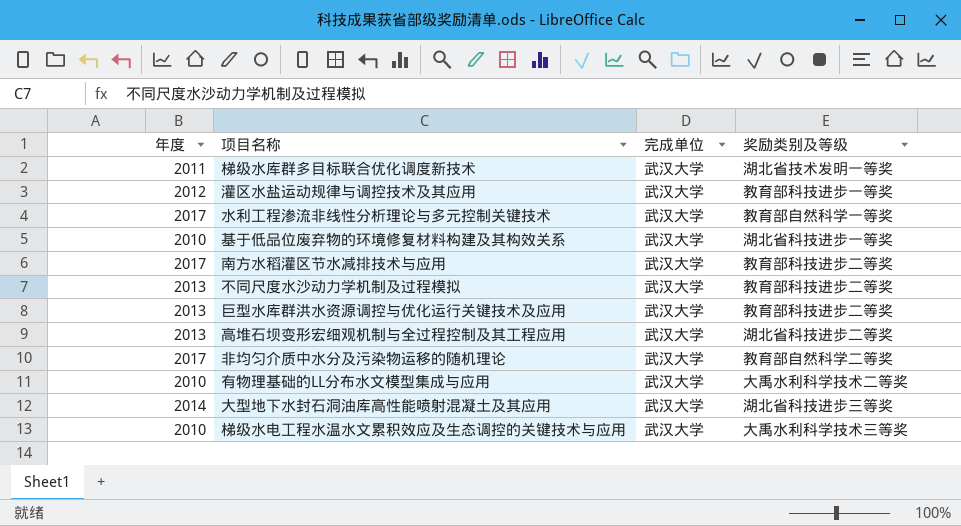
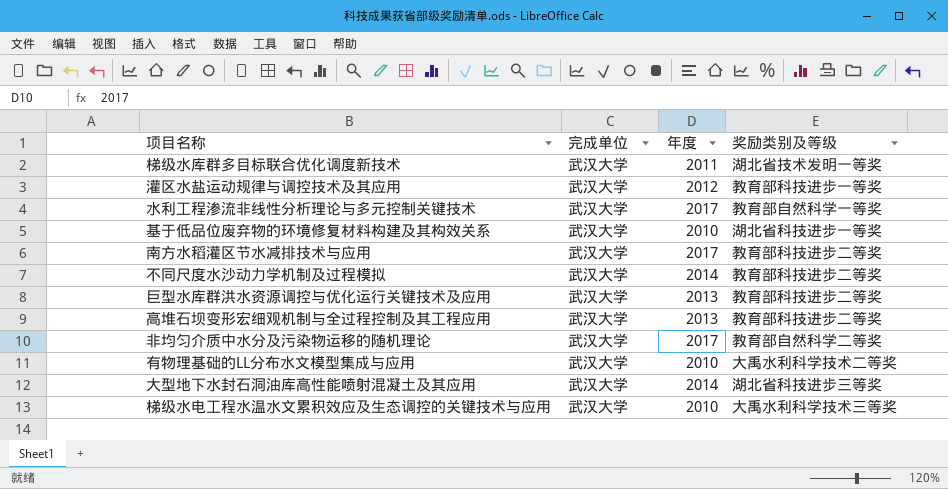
column 年度 | position: 1 -> 3
不同尺度水沙动力学机制及过程模拟 | 年度: 2013 -> 2014
高堆石坝变形宏细观机制与全过程控制及其工程应用 | 奖励类别及等级: 湖北省科技进步二等奖 -> 教育部科技进步二等奖

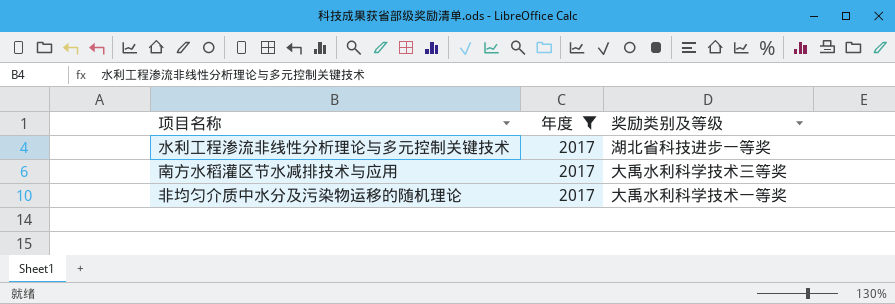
filter: none -> 年度 = 2017
column 完成单位 | position: 2 -> none
水利工程渗流非线性分析理论与多元控制关键技术 | 奖励类别及等级: 教育部自然科学一等奖 -> 湖北省科技进步一等奖
南方水稻灌区节水减排技术与应用 | 奖励类别及等级: 教育部科技进步二等奖 -> 大禹水利科学技术三等奖
非均匀介质中水分及污染物运移的随机理论 | 奖励类别及等级: 教育部自然科学二等奖 -> 大禹水利科学技术一等奖

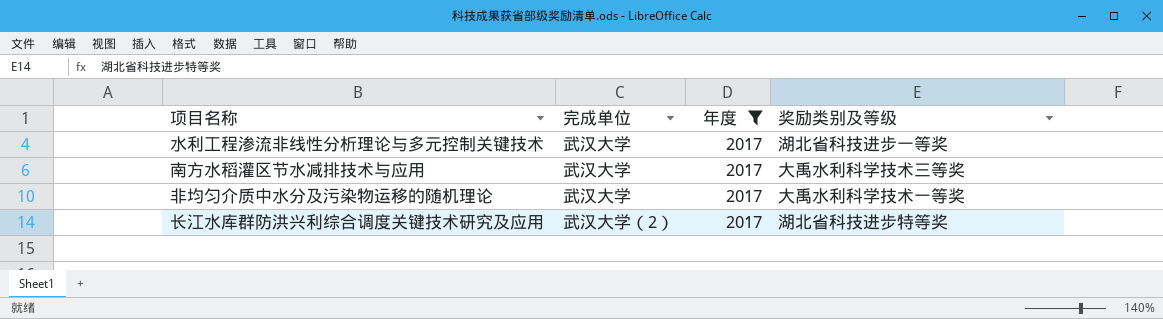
column 完成单位 | position: none -> 2
row 长江水库群防洪兴利综合调度关键技术研究及应用: none -> 武汉大学（2） | 2017 | 湖北省科技进步特等奖

